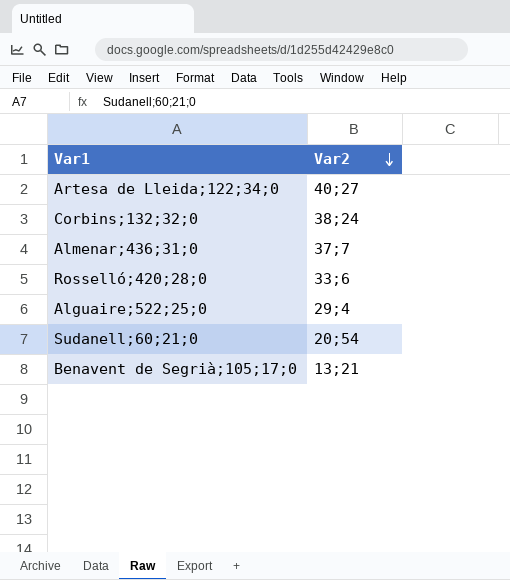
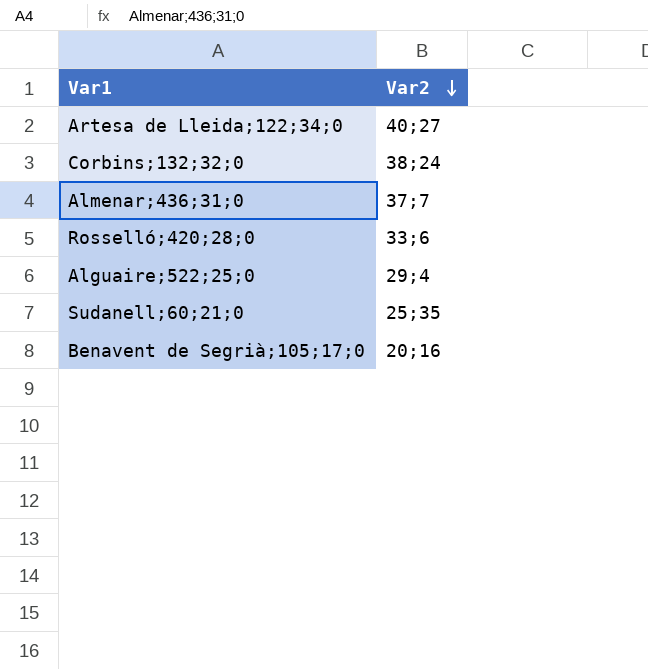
Sudanell;60;21;0 | Var2: 20;54 -> 25;35
Benavent de Segrià;105;17;0 | Var2: 13;21 -> 20;16

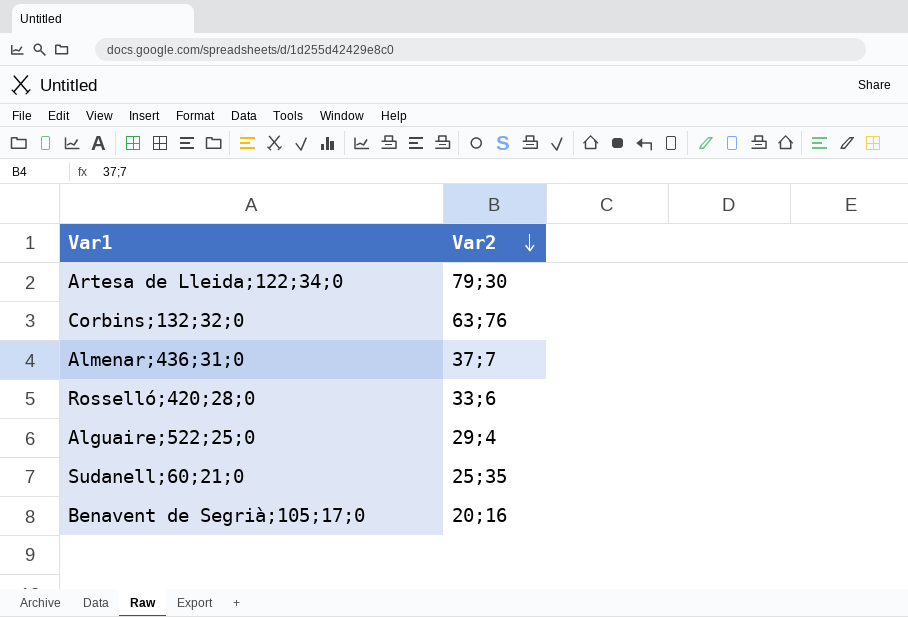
Artesa de Lleida;122;34;0 | Var2: 40;27 -> 79;30
Corbins;132;32;0 | Var2: 38;24 -> 63;76

